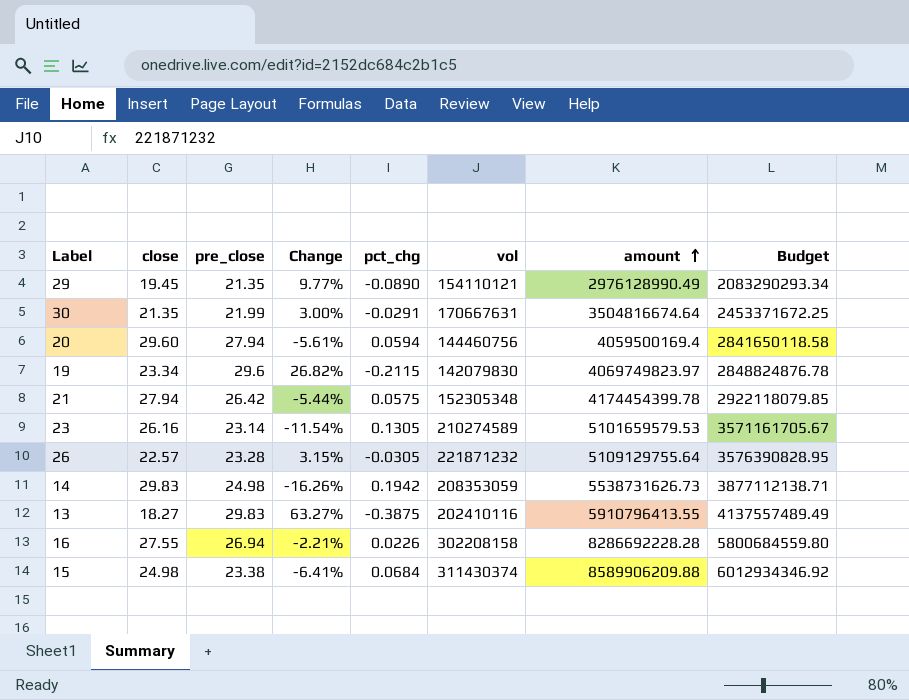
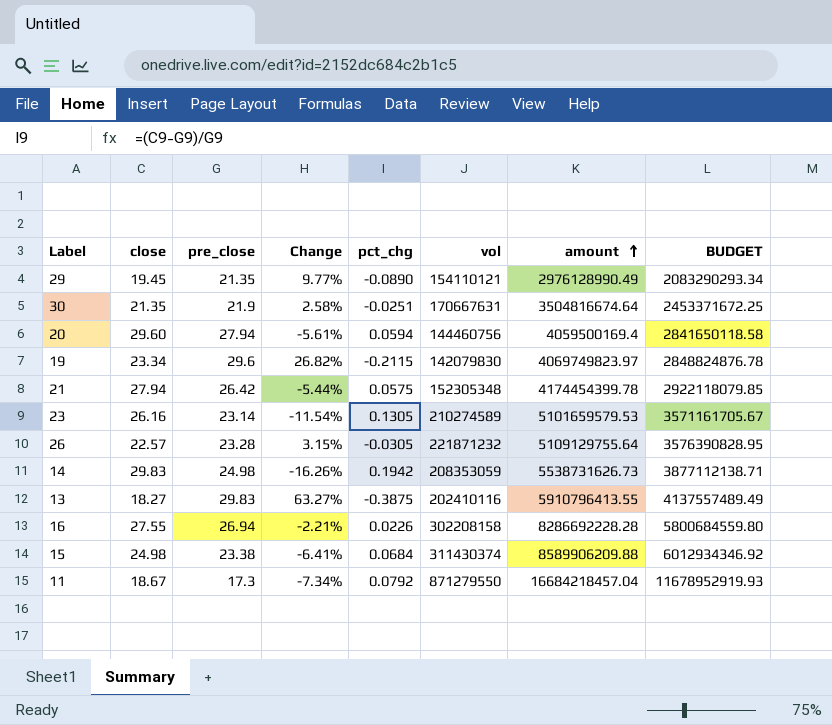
column name: Budget -> BUDGET
30 | pre_close: 21.99 -> 21.9
30 | Change: 3.00% -> 2.58%
30 | pct_chg: -0.0291 -> -0.0251
row 11: none -> 18.67 | 17.3 | -7.34% | 0.0792 | 871279550 | 16684218457.04 | 11678952919.93

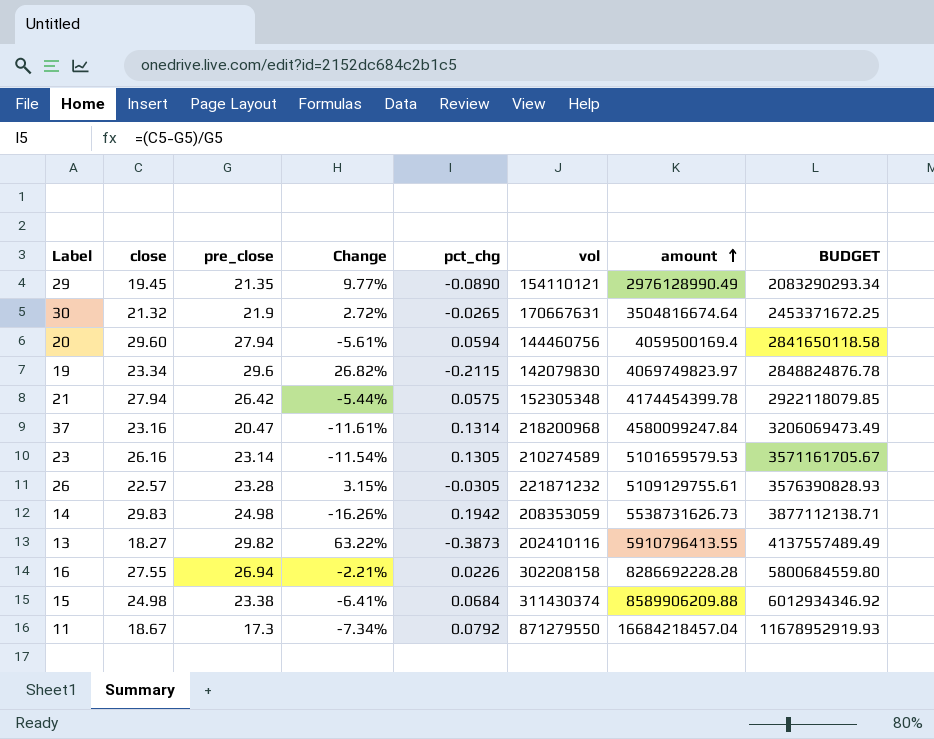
30 | close: 21.35 -> 21.32
30 | Change: 2.58% -> 2.72%
30 | pct_chg: -0.0251 -> -0.0265
row 37: none -> 23.16 | 20.47 | -11.61% | 0.1314 | 218200968 | 4580099247.84 | 3206069473.49
26 | amount: 5109129755.64 -> 5109129755.61
26 | BUDGET: 3576390828.95 -> 3576390828.93
13 | pre_close: 29.83 -> 29.82
13 | Change: 63.27% -> 63.22%
13 | pct_chg: -0.3875 -> -0.3873

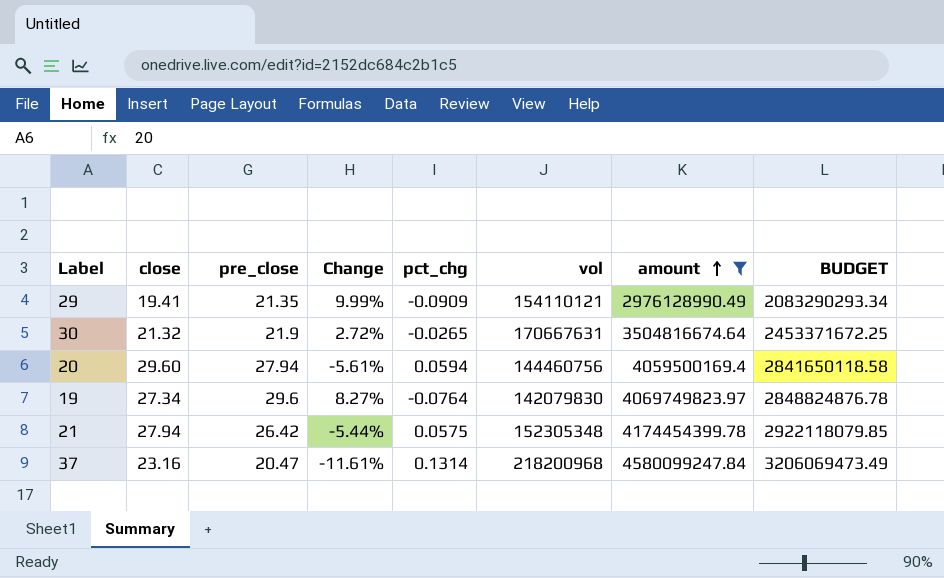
filter: none -> amount <= 4580099247.84
29 | close: 19.45 -> 19.41
29 | Change: 9.77% -> 9.99%
29 | pct_chg: -0.0890 -> -0.0909
19 | close: 23.34 -> 27.34
19 | Change: 26.82% -> 8.27%
19 | pct_chg: -0.2115 -> -0.0764

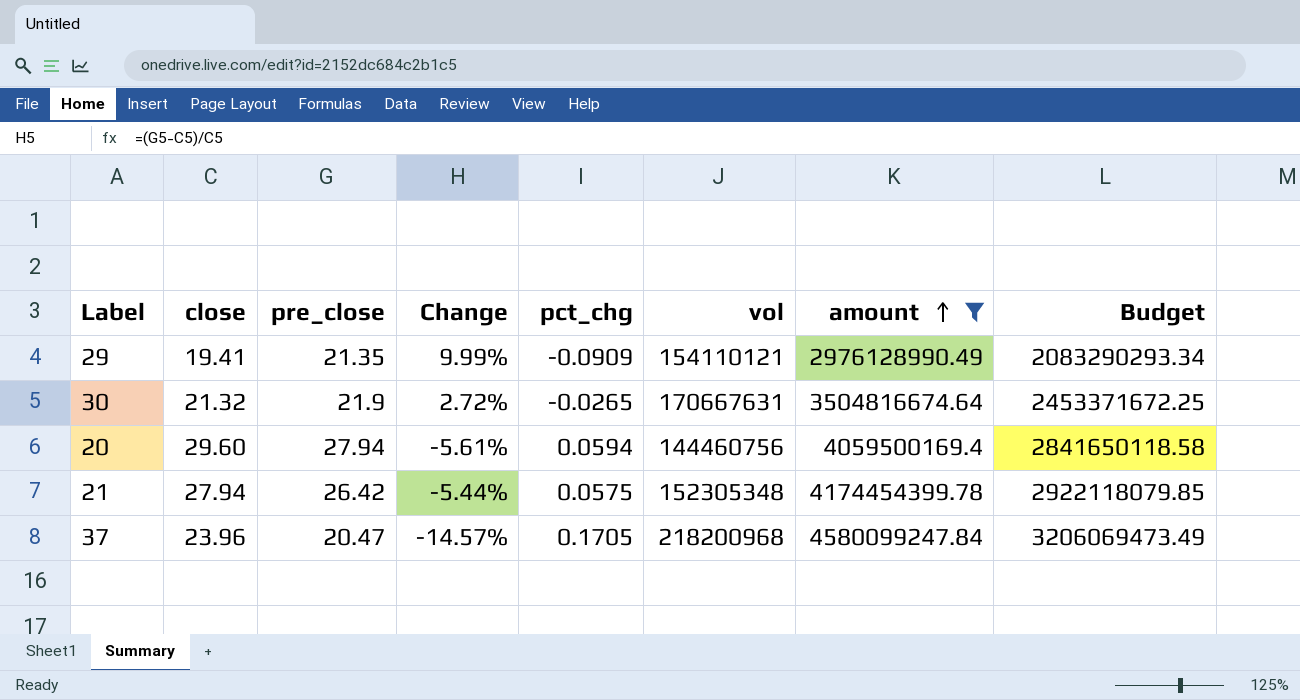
column name: BUDGET -> Budget
row 19: 27.34 | 29.6 | 8.27% | -0.0764 | 142079830 | 4069749823.97 | 2848824876.78 -> none
37 | close: 23.16 -> 23.96
37 | Change: -11.61% -> -14.57%
37 | pct_chg: 0.1314 -> 0.1705

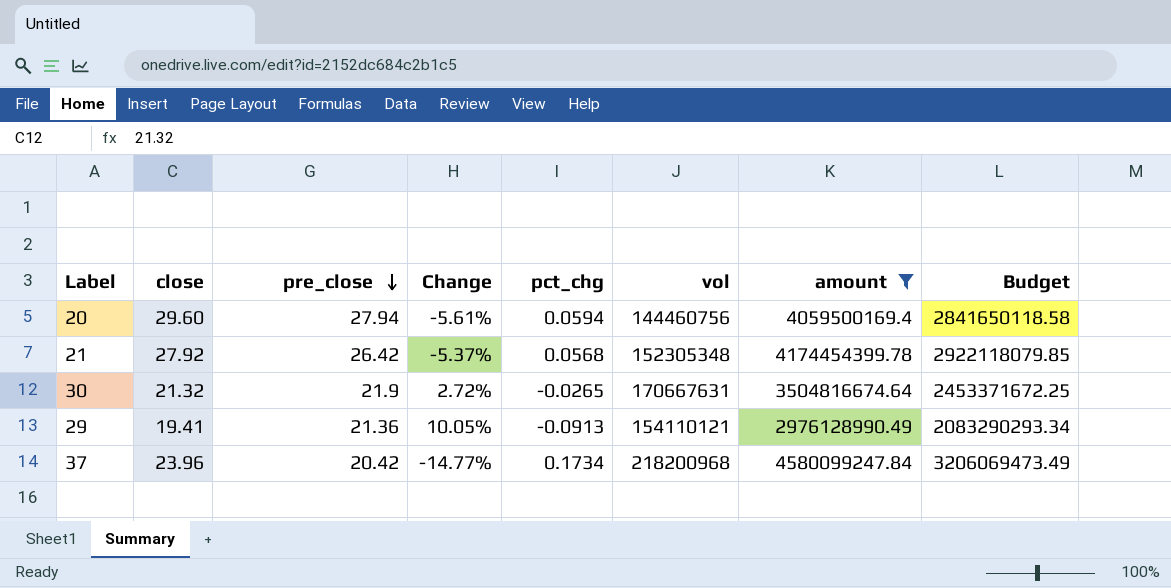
row order: amount ascending -> pre_close descending
21 | close: 27.94 -> 27.92
21 | Change: -5.44% -> -5.37%
21 | pct_chg: 0.0575 -> 0.0568
29 | pre_close: 21.35 -> 21.36
29 | Change: 9.99% -> 10.05%
29 | pct_chg: -0.0909 -> -0.0913
37 | pre_close: 20.47 -> 20.42
37 | Change: -14.57% -> -14.77%
37 | pct_chg: 0.1705 -> 0.1734

